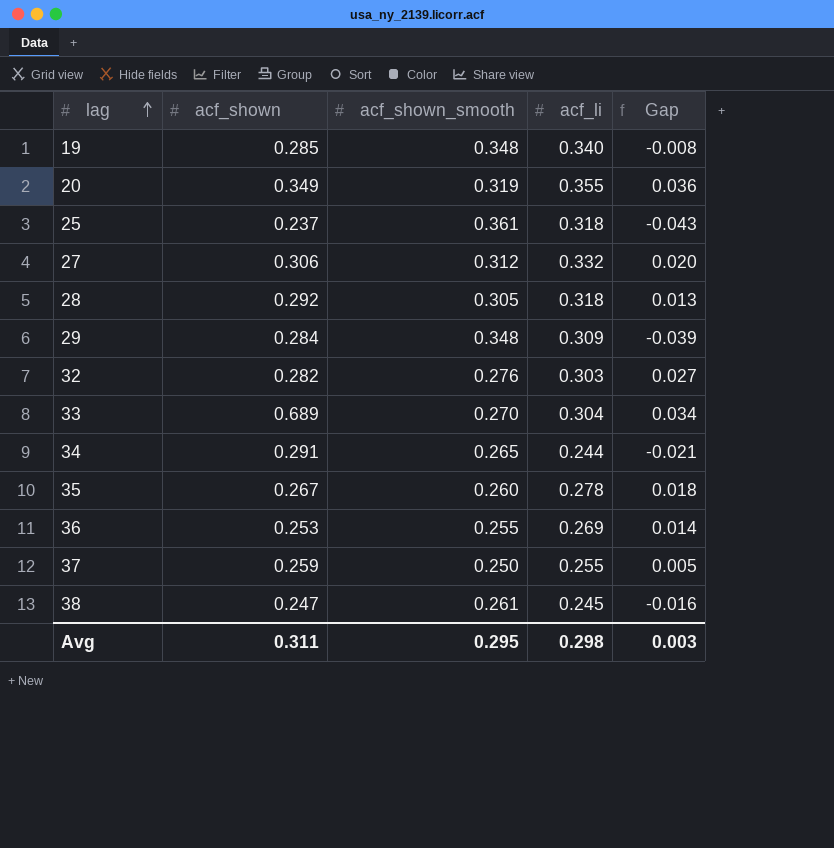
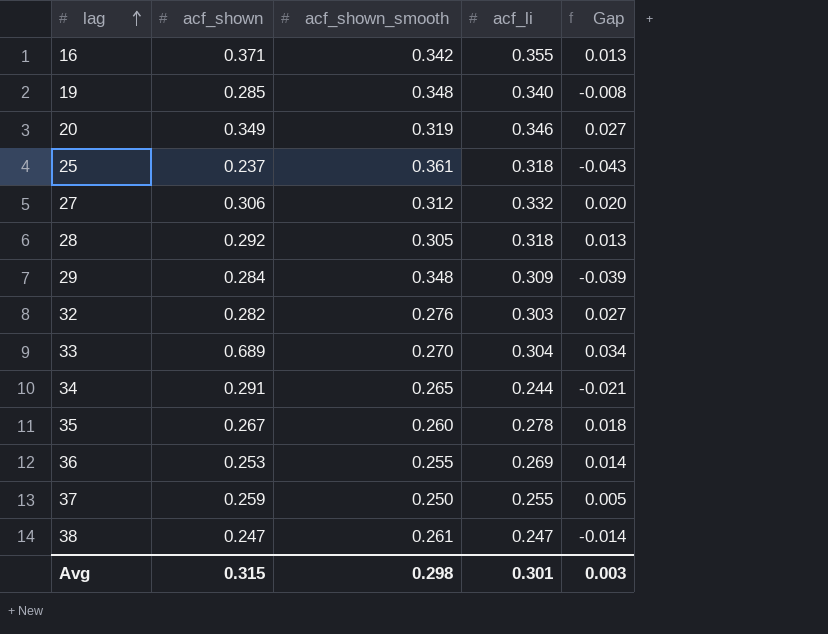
row 16: none -> 0.371 | 0.342 | 0.355 | 0.013
20 | acf_li: 0.355 -> 0.346
20 | Gap: 0.036 -> 0.027
38 | acf_li: 0.245 -> 0.247
38 | Gap: -0.016 -> -0.014
Avg | acf_shown: 0.311 -> 0.315
Avg | acf_shown_smooth: 0.295 -> 0.298
Avg | acf_li: 0.298 -> 0.301

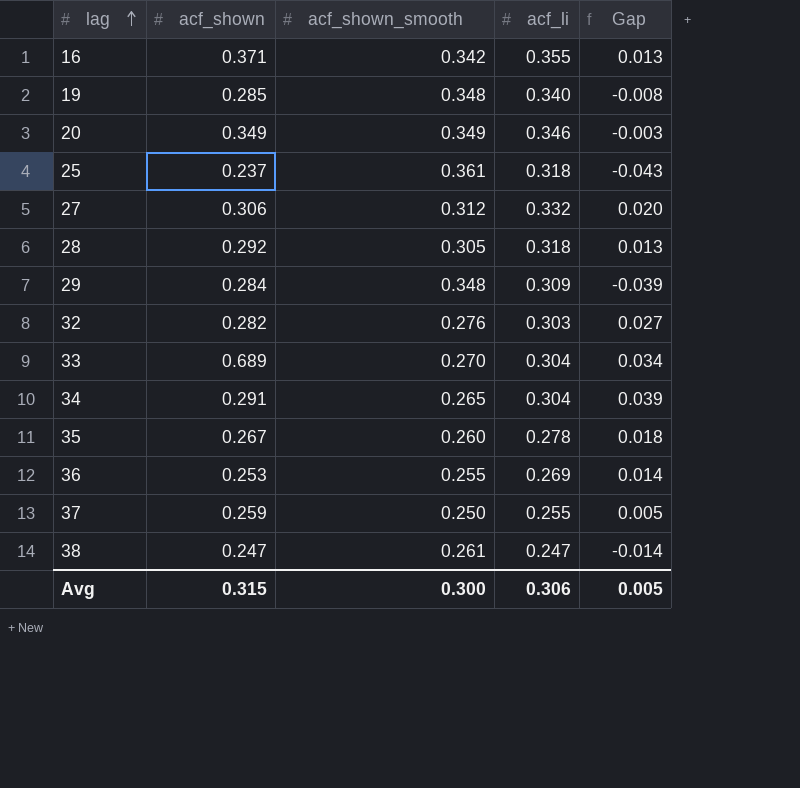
20 | acf_shown_smooth: 0.319 -> 0.349
20 | Gap: 0.027 -> -0.003
34 | acf_li: 0.244 -> 0.304
34 | Gap: -0.021 -> 0.039
Avg | acf_shown_smooth: 0.298 -> 0.300
Avg | acf_li: 0.301 -> 0.306
Avg | Gap: 0.003 -> 0.005

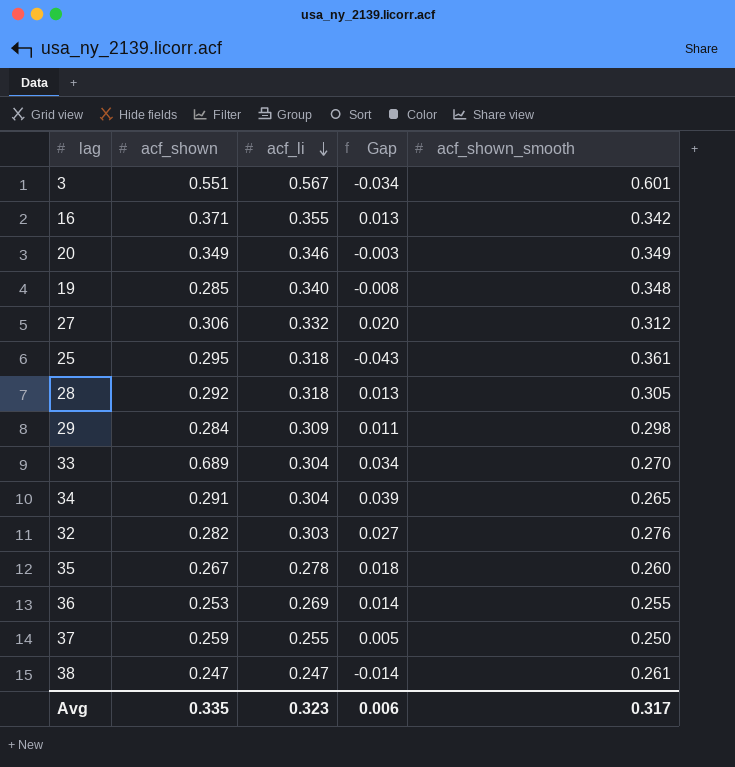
row order: lag ascending -> acf_li descending
column acf_shown_smooth | position: 3 -> 5
row 3: none -> 0.551 | 0.567 | -0.034 | 0.601
25 | acf_shown: 0.237 -> 0.295
29 | Gap: -0.039 -> 0.011
29 | acf_shown_smooth: 0.348 -> 0.298
Avg | acf_shown: 0.315 -> 0.335
Avg | acf_li: 0.306 -> 0.323
Avg | Gap: 0.005 -> 0.006
Avg | acf_shown_smooth: 0.300 -> 0.317

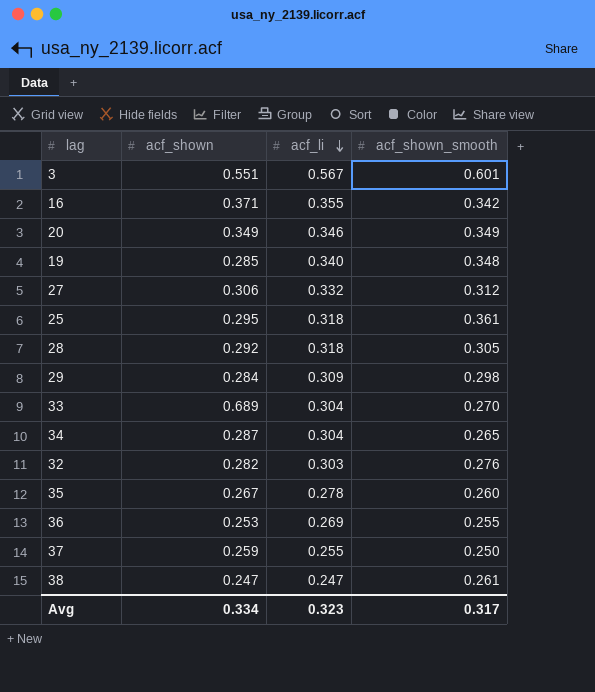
column Gap | formula: [acf_li] - [acf_shown_smooth] -> none
34 | acf_shown: 0.291 -> 0.287
Avg | acf_shown: 0.335 -> 0.334

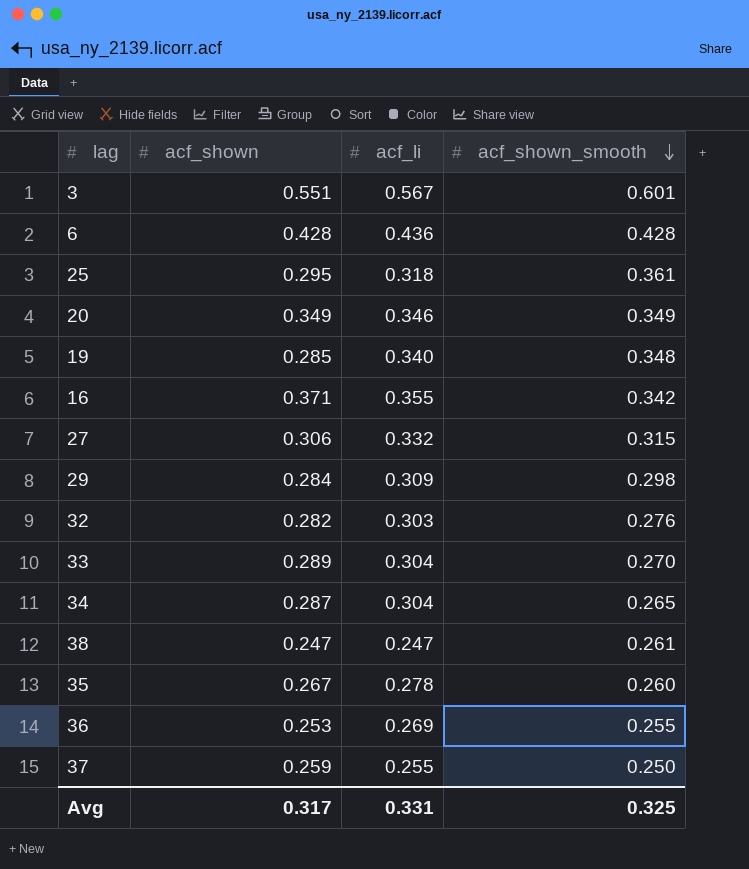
row order: acf_li descending -> acf_shown_smooth descending
row 28: 0.292 | 0.318 | 0.305 -> none
row 6: none -> 0.428 | 0.436 | 0.428
27 | acf_shown_smooth: 0.312 -> 0.315
33 | acf_shown: 0.689 -> 0.289
Avg | acf_shown: 0.334 -> 0.317
Avg | acf_li: 0.323 -> 0.331
Avg | acf_shown_smooth: 0.317 -> 0.325

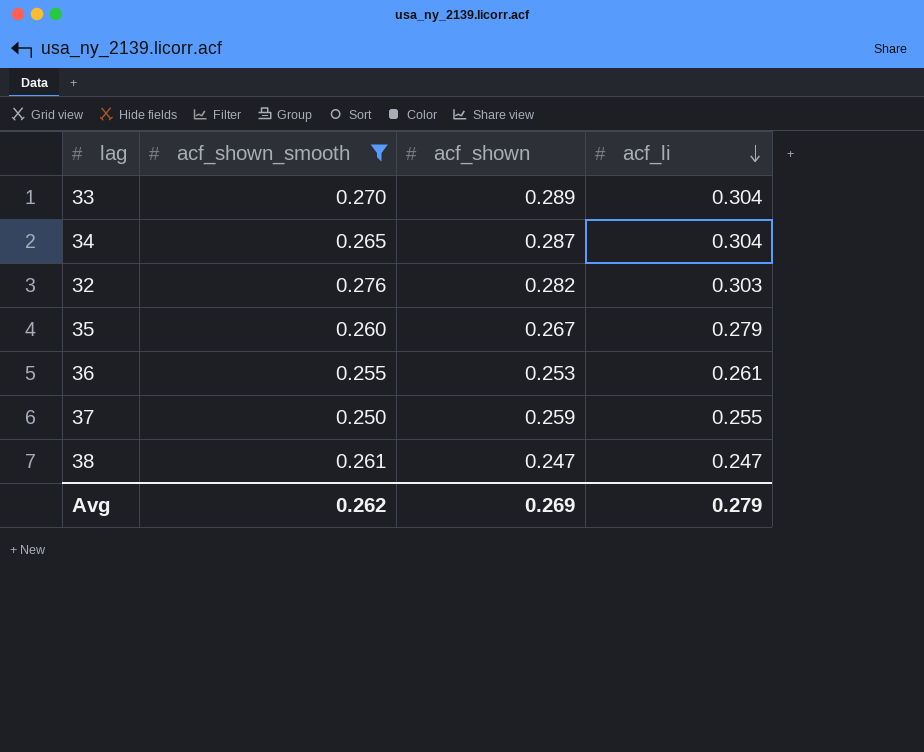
filter: none -> acf_shown_smooth <= 0.276
row order: acf_shown_smooth descending -> acf_li descending
column acf_shown_smooth | position: 4 -> 2
35 | acf_li: 0.278 -> 0.279
36 | acf_li: 0.269 -> 0.261
Avg | acf_shown_smooth: 0.325 -> 0.262
Avg | acf_shown: 0.317 -> 0.269
Avg | acf_li: 0.331 -> 0.279

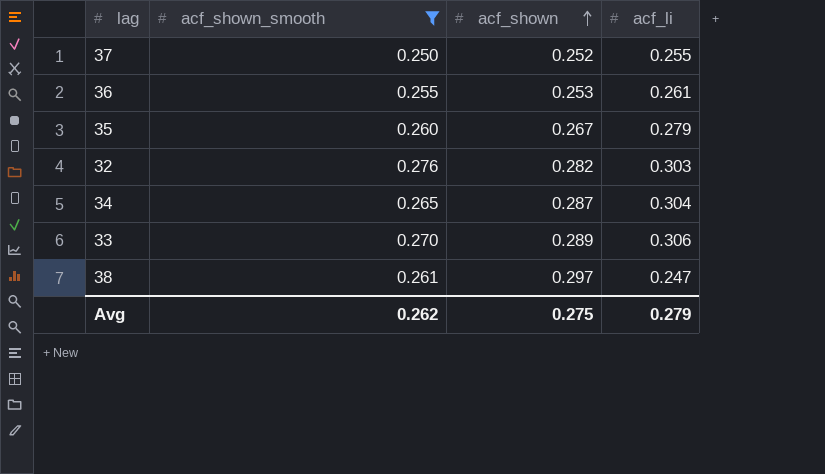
row order: acf_li descending -> acf_shown ascending
37 | acf_shown: 0.259 -> 0.252
33 | acf_li: 0.304 -> 0.306
38 | acf_shown: 0.247 -> 0.297
Avg | acf_shown: 0.269 -> 0.275

